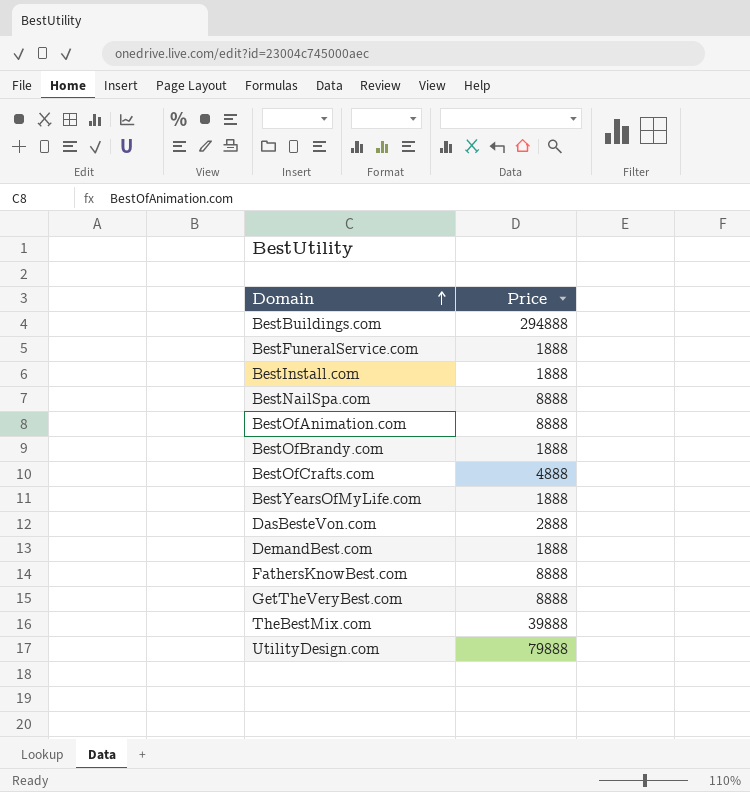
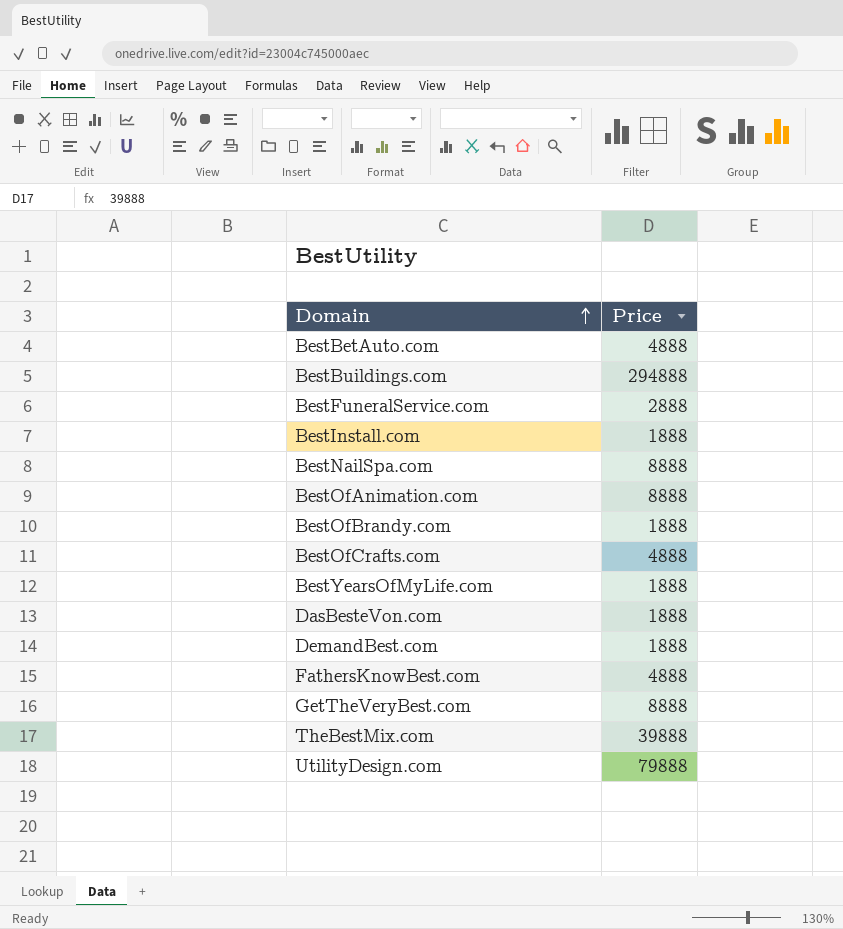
row BestBetAuto.com: none -> 4888
BestFuneralService.com | Price: 1888 -> 2888
DasBesteVon.com | Price: 2888 -> 1888
FathersKnowBest.com | Price: 8888 -> 4888

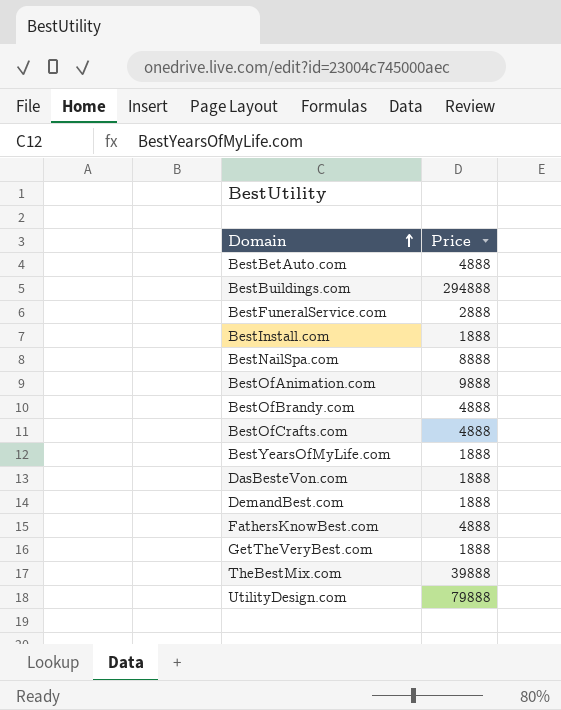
BestOfAnimation.com | Price: 8888 -> 9888
BestOfBrandy.com | Price: 1888 -> 4888
GetTheVeryBest.com | Price: 8888 -> 1888

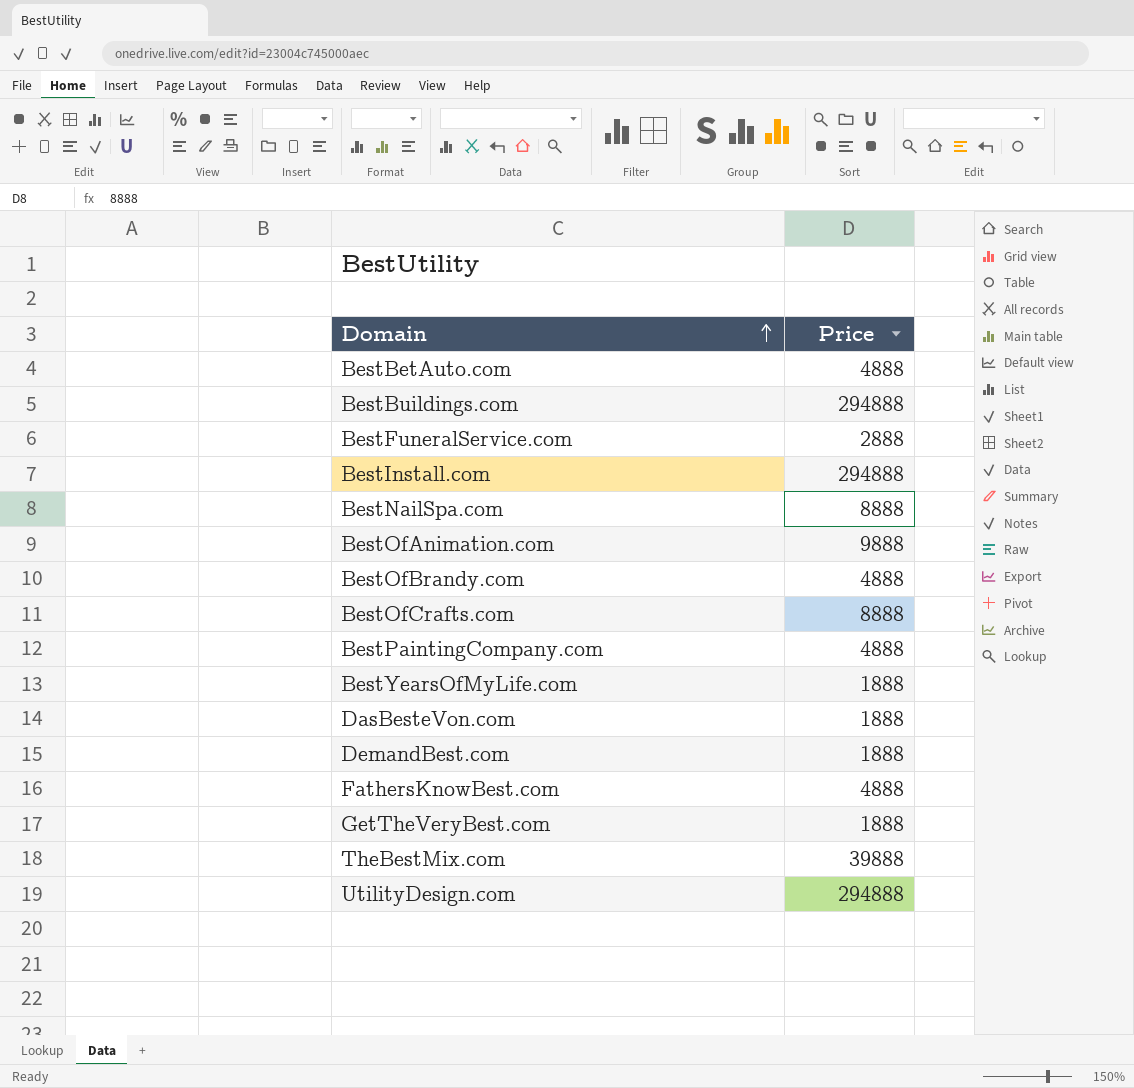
BestInstall.com | Price: 1888 -> 294888
BestOfCrafts.com | Price: 4888 -> 8888
row BestPaintingCompany.com: none -> 4888
UtilityDesign.com | Price: 79888 -> 294888

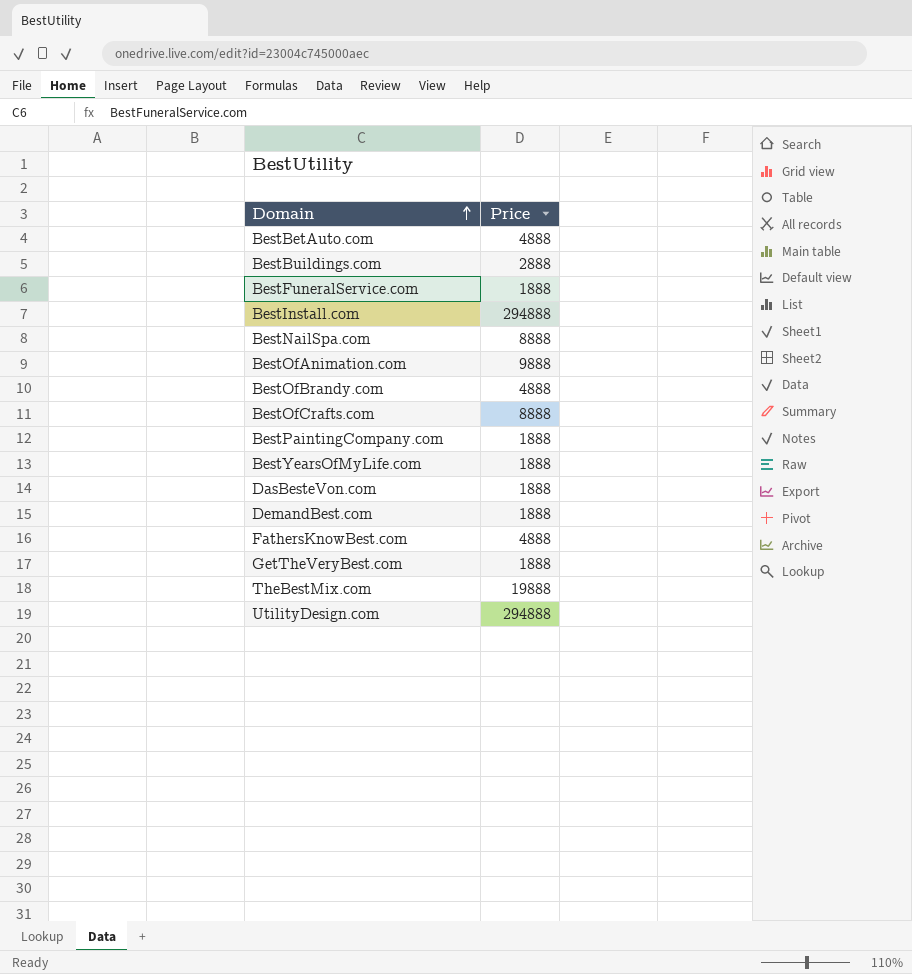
BestBuildings.com | Price: 294888 -> 2888
BestFuneralService.com | Price: 2888 -> 1888
BestPaintingCompany.com | Price: 4888 -> 1888
TheBestMix.com | Price: 39888 -> 19888

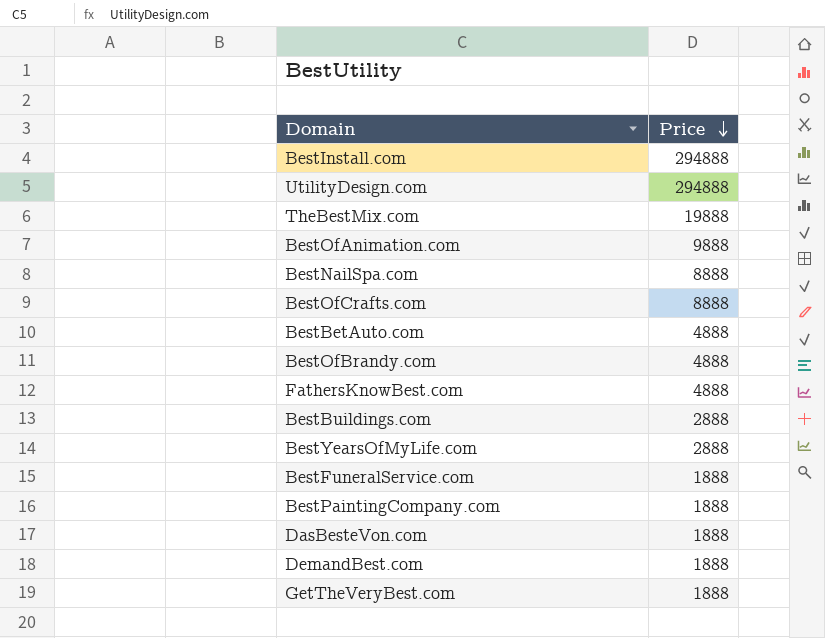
row order: Domain ascending -> Price descending
BestYearsOfMyLife.com | Price: 1888 -> 2888

